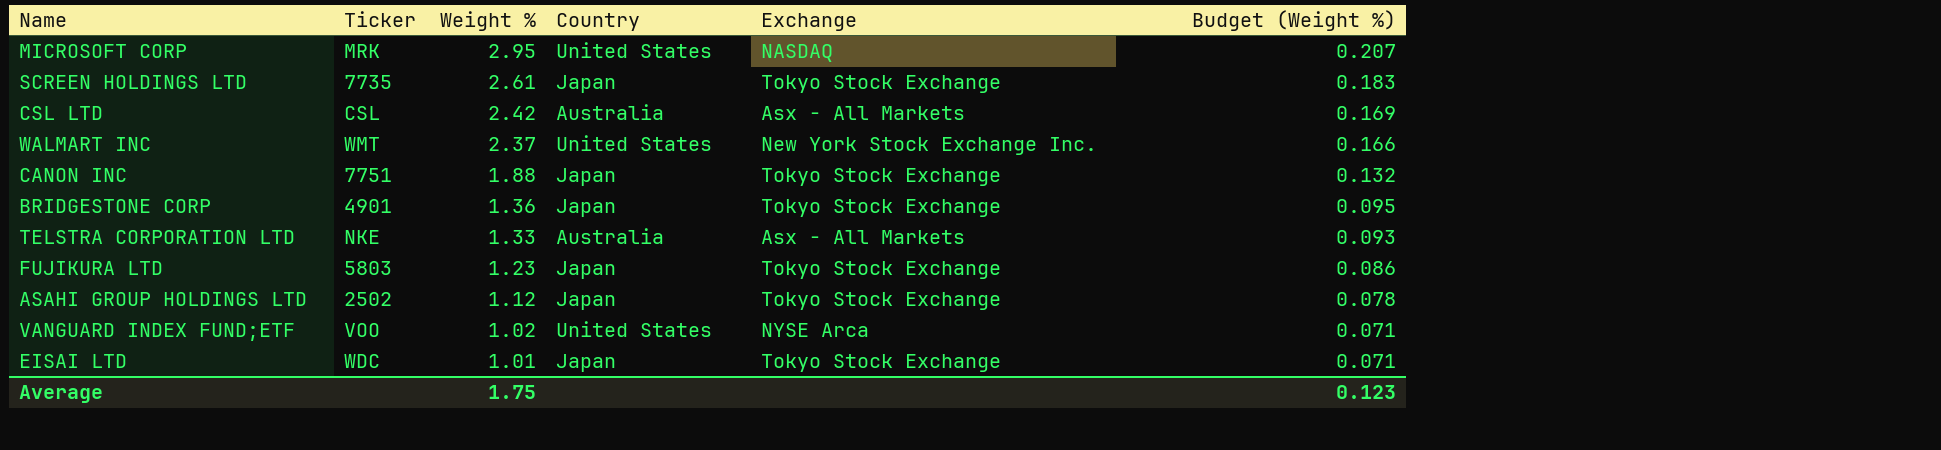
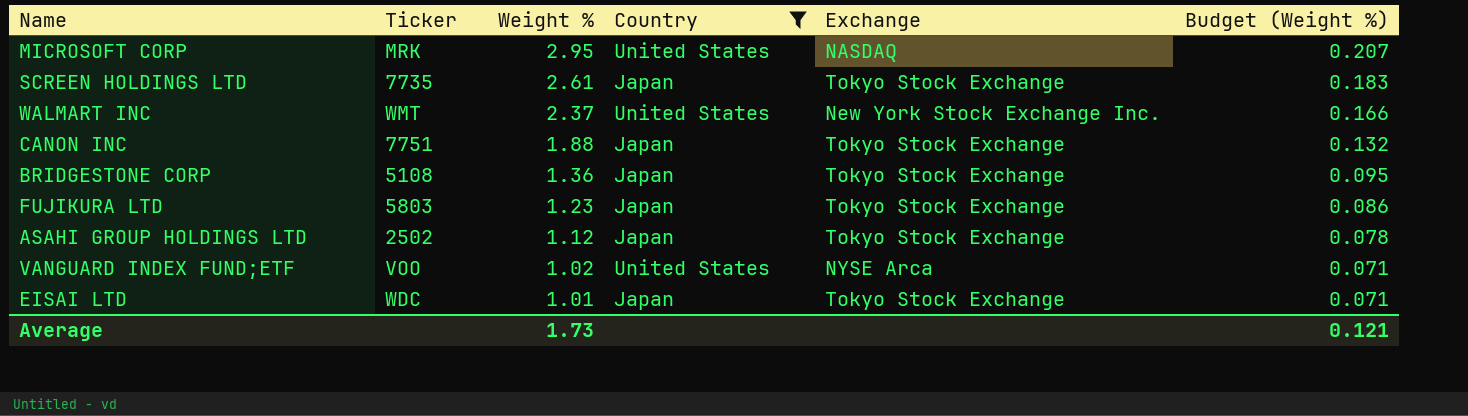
filter: none -> Country != Australia
BRIDGESTONE CORP | Ticker: 4901 -> 5108
Average | Weight %: 1.75 -> 1.73
Average | Budget (Weight %): 0.123 -> 0.121

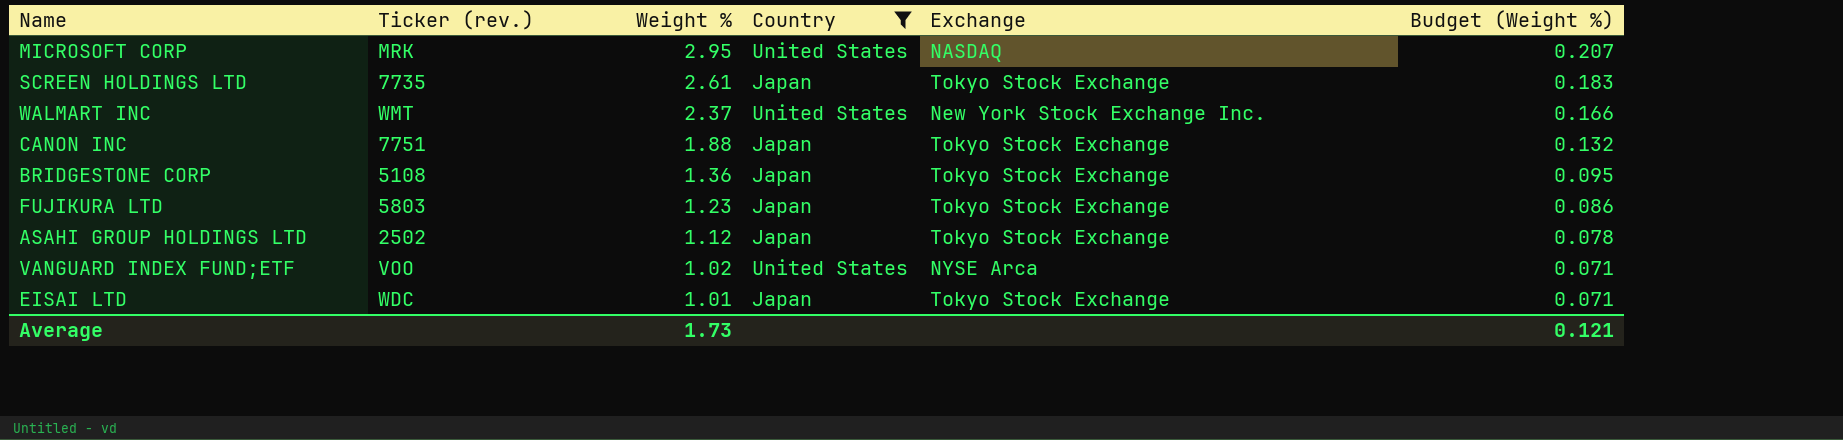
column name: Ticker -> Ticker (rev.)

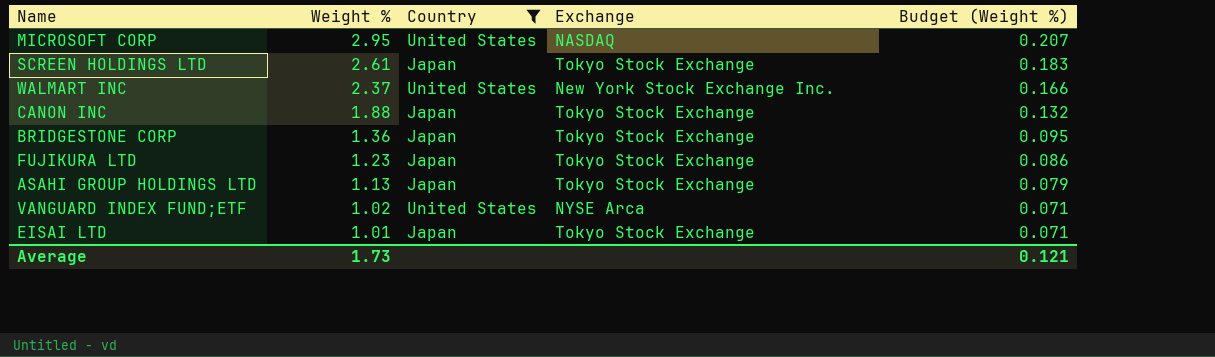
column Ticker (rev.) | position: 2 -> none
ASAHI GROUP HOLDINGS LTD | Weight %: 1.12 -> 1.13
ASAHI GROUP HOLDINGS LTD | Budget (Weight %): 0.078 -> 0.079

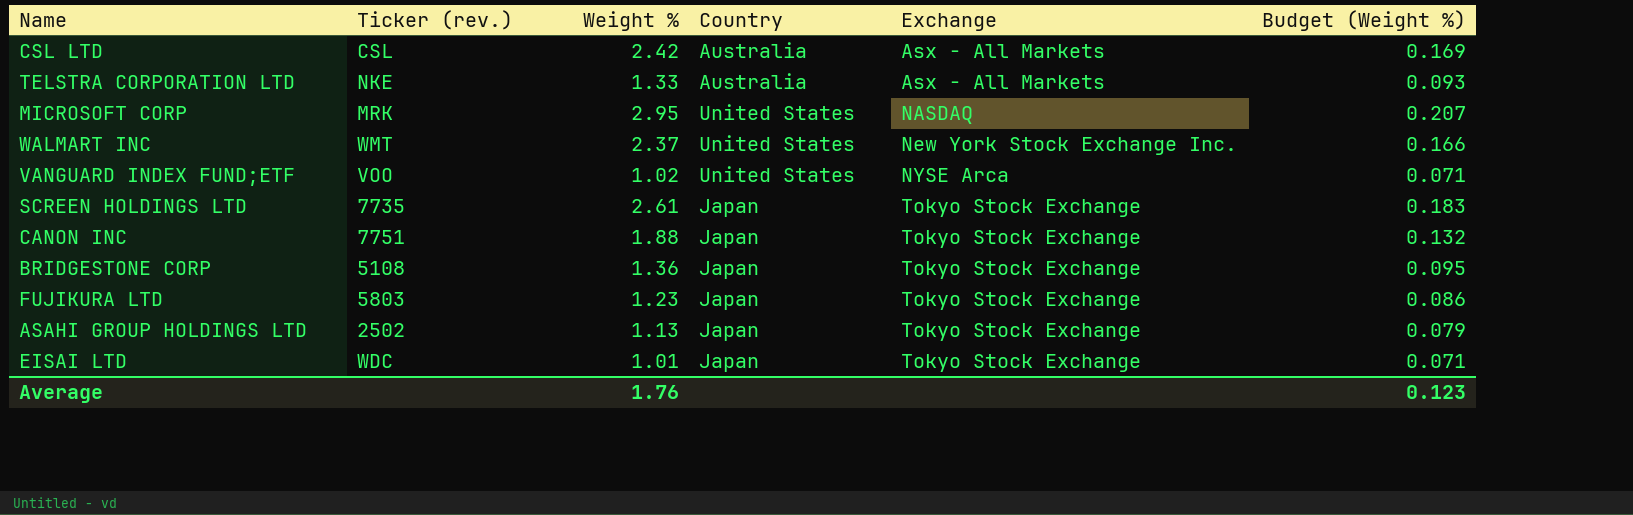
filter: Country != Australia -> none
row order: Weight % descending -> Exchange ascending
column Ticker (rev.) | position: none -> 2
Average | Weight %: 1.73 -> 1.76
Average | Budget (Weight %): 0.121 -> 0.123

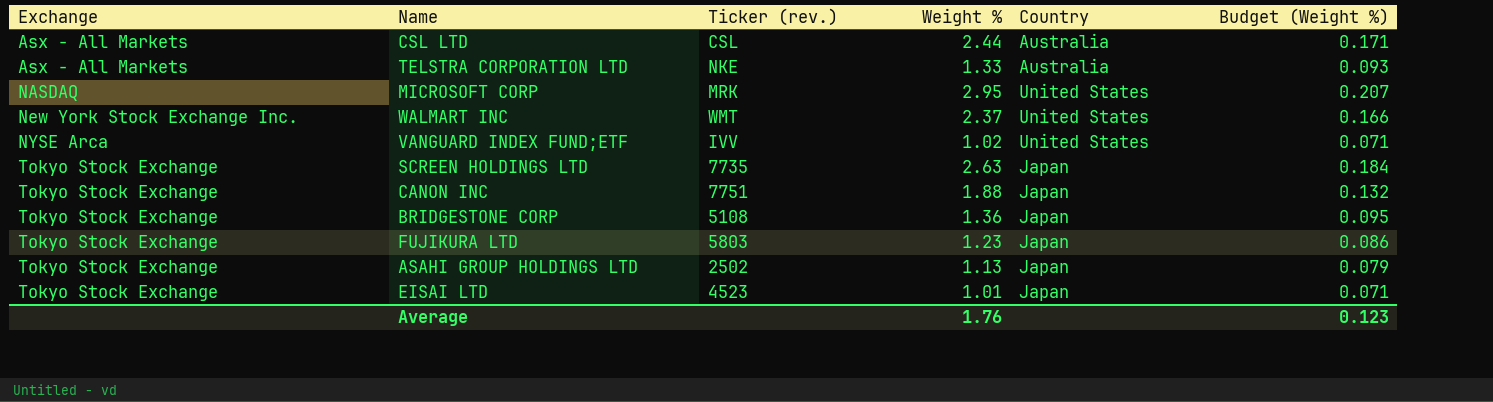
column Exchange | position: 5 -> 1
CSL LTD | Weight %: 2.42 -> 2.44
CSL LTD | Budget (Weight %): 0.169 -> 0.171
VANGUARD INDEX FUND;ETF | Ticker (rev.): VOO -> IVV
SCREEN HOLDINGS LTD | Weight %: 2.61 -> 2.63
SCREEN HOLDINGS LTD | Budget (Weight %): 0.183 -> 0.184
EISAI LTD | Ticker (rev.): WDC -> 4523

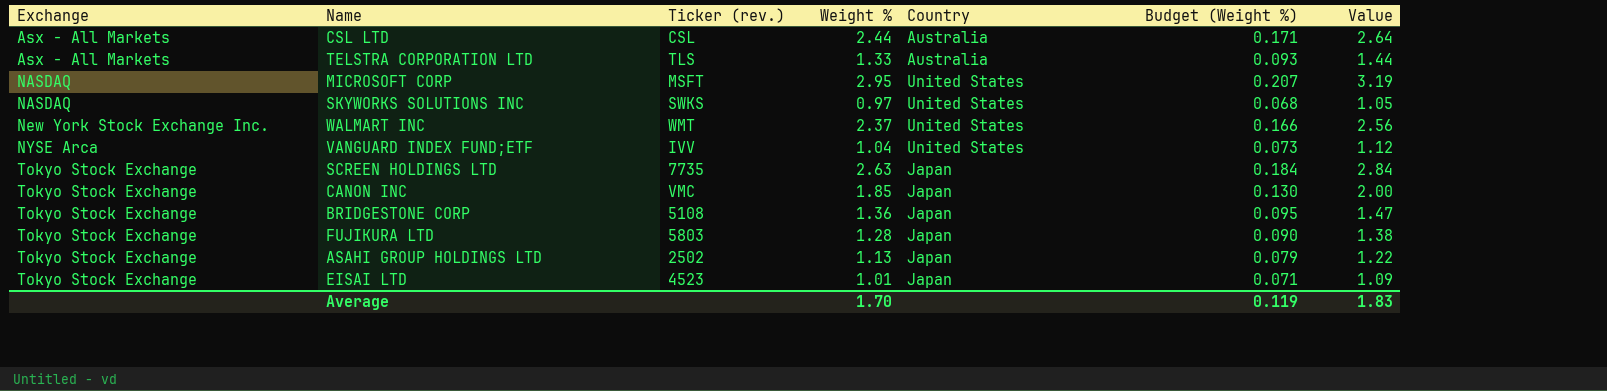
column Value | formula: none -> [Weight %] * 1.08
TELSTRA CORPORATION LTD | Ticker (rev.): NKE -> TLS
MICROSOFT CORP | Ticker (rev.): MRK -> MSFT
row SKYWORKS SOLUTIONS INC: none -> NASDAQ | SWKS | 0.97 | United States | 0.068 | 1.05
VANGUARD INDEX FUND;ETF | Weight %: 1.02 -> 1.04
VANGUARD INDEX FUND;ETF | Budget (Weight %): 0.071 -> 0.073
CANON INC | Ticker (rev.): 7751 -> VMC
CANON INC | Weight %: 1.88 -> 1.85
CANON INC | Budget (Weight %): 0.132 -> 0.130
FUJIKURA LTD | Weight %: 1.23 -> 1.28
FUJIKURA LTD | Budget (Weight %): 0.086 -> 0.090
Average | Weight %: 1.76 -> 1.70
Average | Budget (Weight %): 0.123 -> 0.119

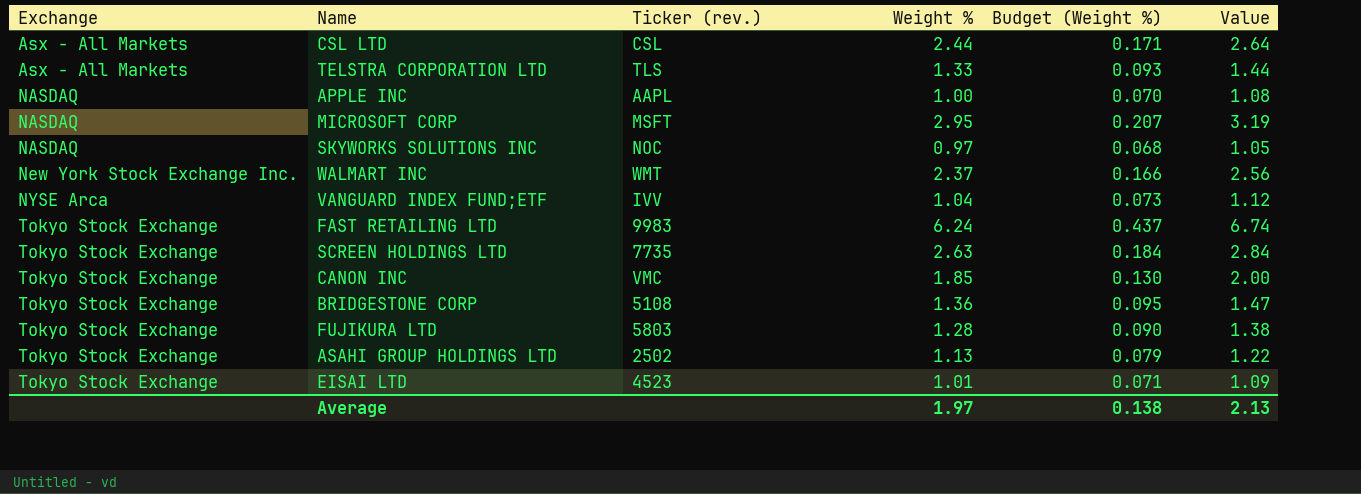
column Country | position: 5 -> none
row APPLE INC: none -> NASDAQ | AAPL | 1.00 | 0.070 | 1.08
SKYWORKS SOLUTIONS INC | Ticker (rev.): SWKS -> NOC
row FAST RETAILING LTD: none -> Tokyo Stock Exchange | 9983 | 6.24 | 0.437 | 6.74
Average | Weight %: 1.70 -> 1.97
Average | Budget (Weight %): 0.119 -> 0.138
Average | Value: 1.83 -> 2.13

